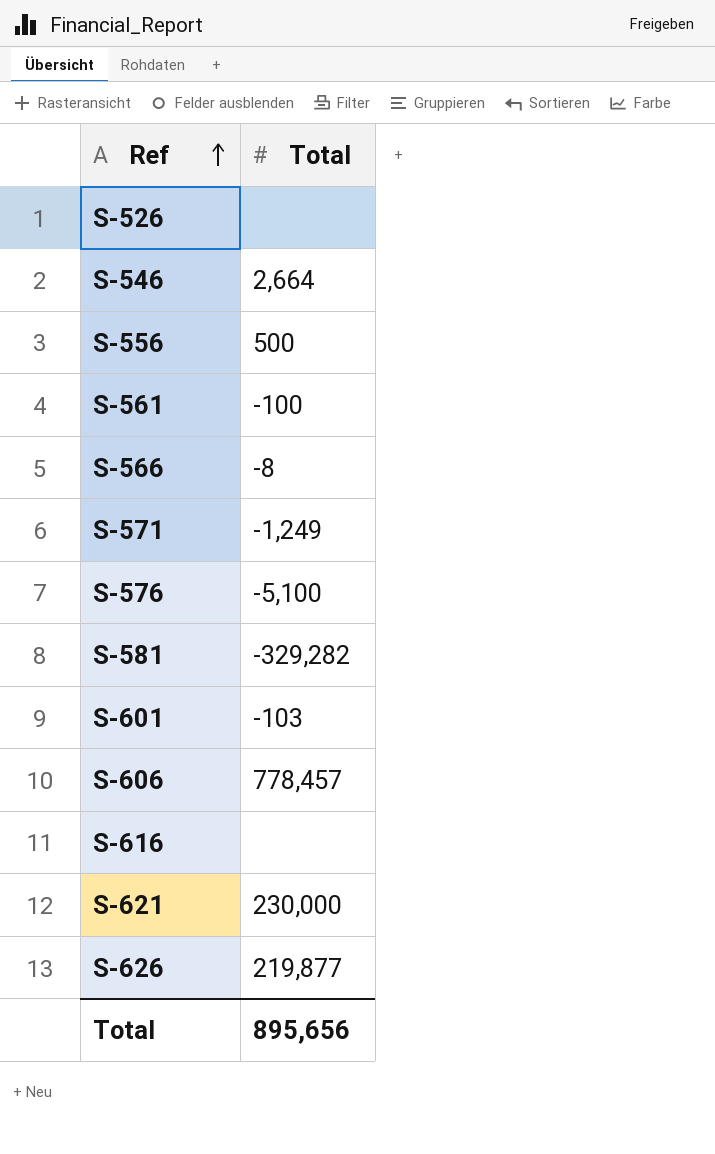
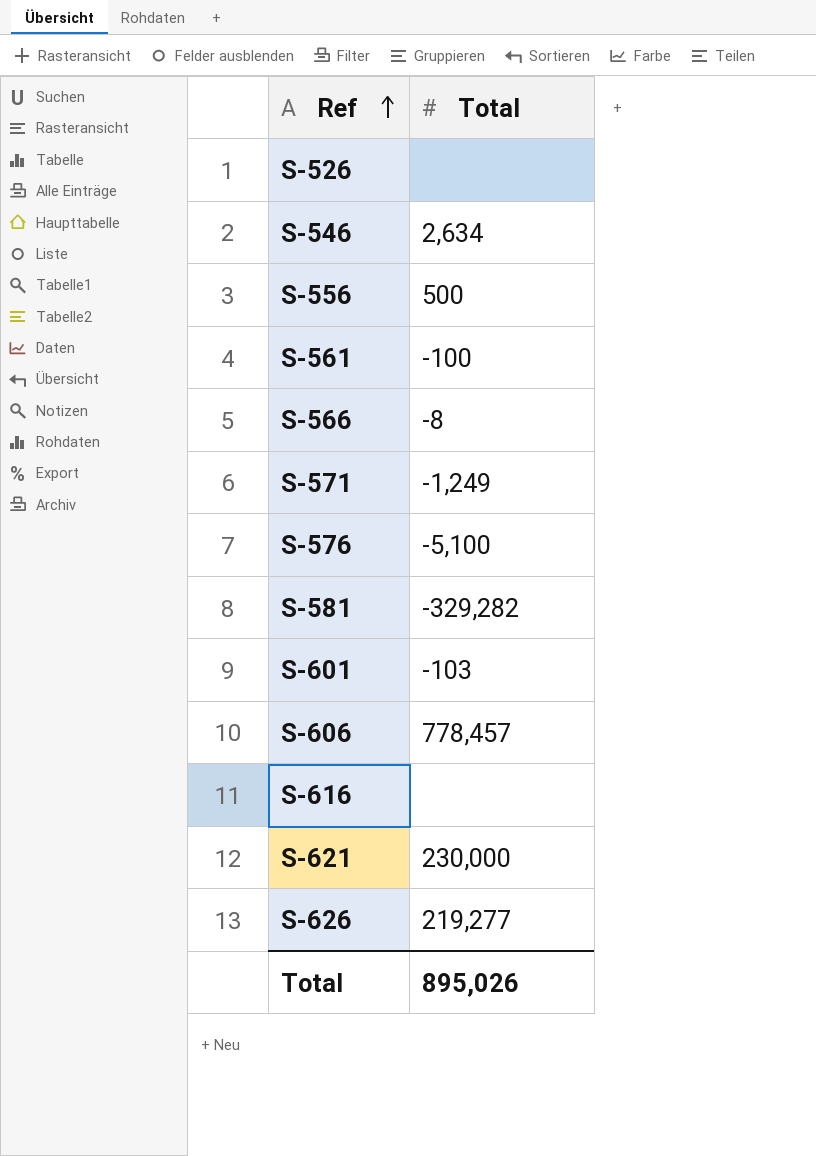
S-546 | Total: 2,664 -> 2,634
S-626 | Total: 219,877 -> 219,277
Total | Total: 895,656 -> 895,026

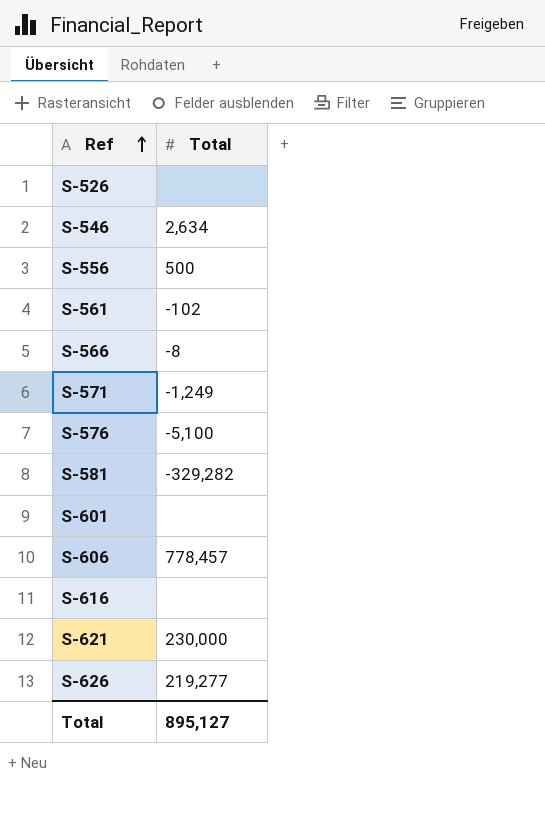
S-561 | Total: -100 -> -102
S-601 | Total: -103 -> none
Total | Total: 895,026 -> 895,127

